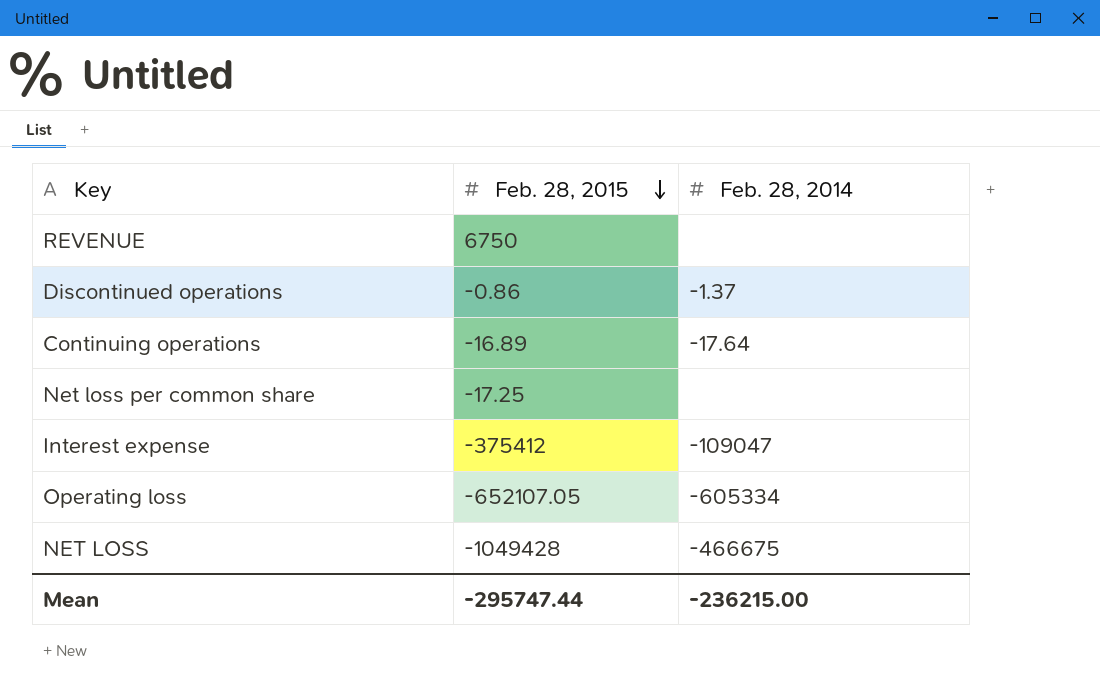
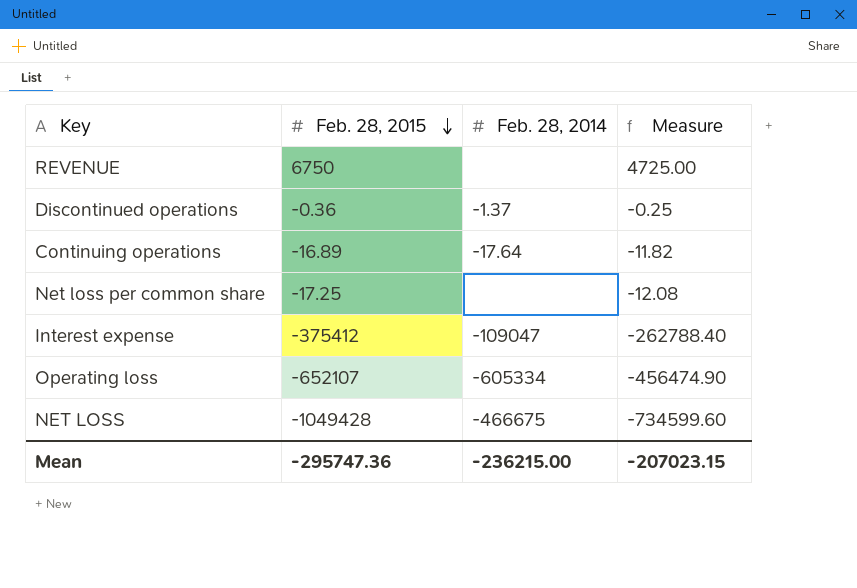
column Measure | formula: none -> [Feb. 28, 2015] * 0.7
Discontinued operations | Feb. 28, 2015: -0.86 -> -0.36
Operating loss | Feb. 28, 2015: -652107.05 -> -652107
Mean | Feb. 28, 2015: -295747.44 -> -295747.36

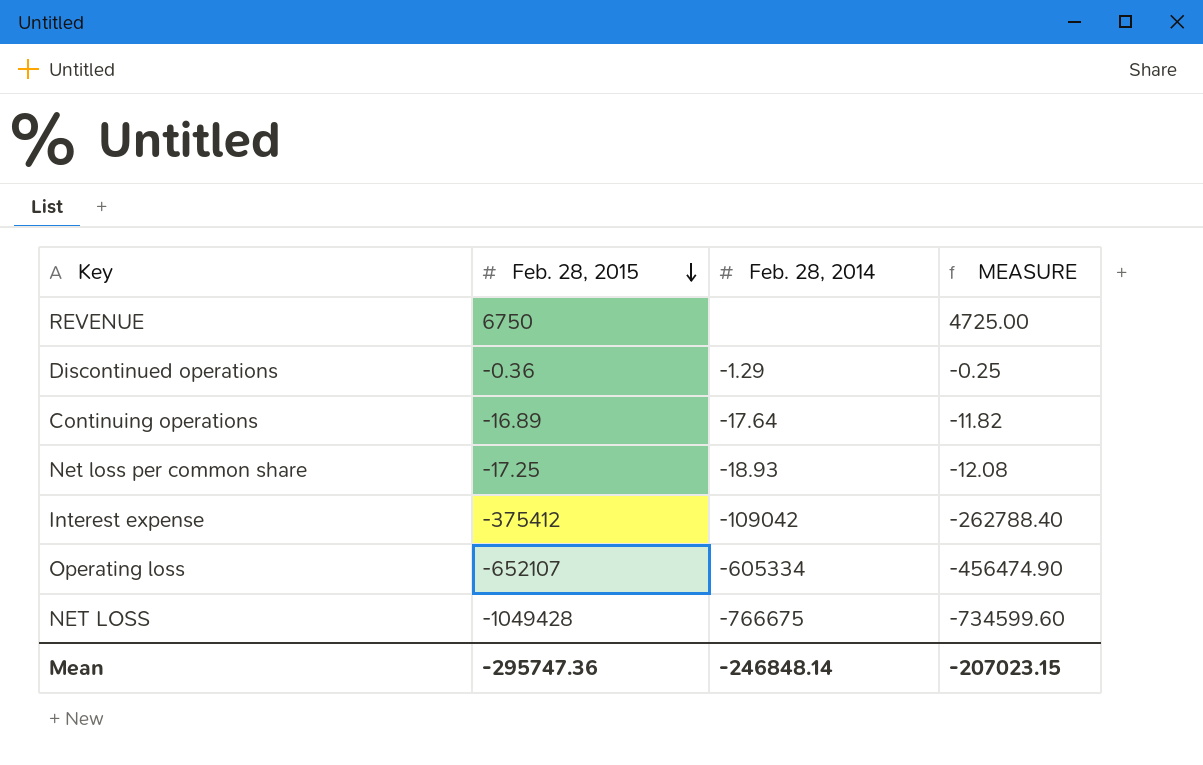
column name: Measure -> MEASURE
Discontinued operations | Feb. 28, 2014: -1.37 -> -1.29
Net loss per common share | Feb. 28, 2014: none -> -18.93
Interest expense | Feb. 28, 2014: -109047 -> -109042
NET LOSS | Feb. 28, 2014: -466675 -> -766675
Mean | Feb. 28, 2014: -236215.00 -> -246848.14

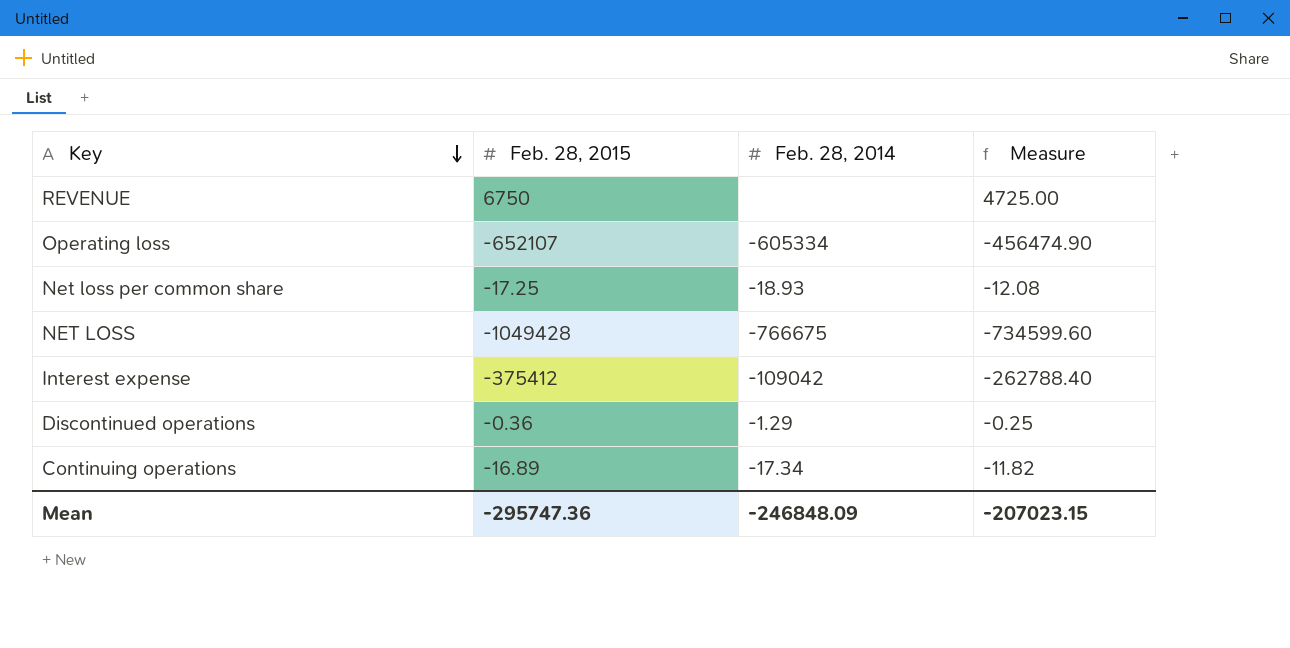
row order: Feb. 28, 2015 descending -> Key descending
column name: MEASURE -> Measure
Continuing operations | Feb. 28, 2014: -17.64 -> -17.34
Mean | Feb. 28, 2014: -246848.14 -> -246848.09

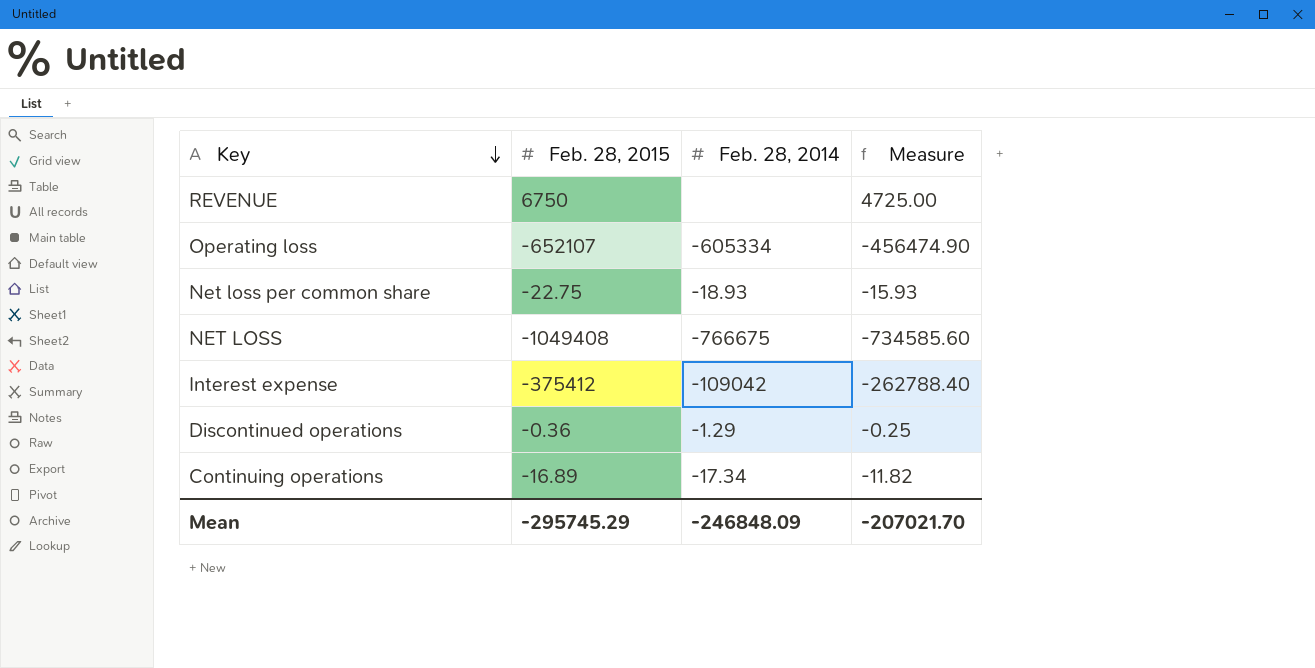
Net loss per common share | Feb. 28, 2015: -17.25 -> -22.75
Net loss per common share | Measure: -12.08 -> -15.93
NET LOSS | Feb. 28, 2015: -1049428 -> -1049408
NET LOSS | Measure: -734599.60 -> -734585.60
Mean | Feb. 28, 2015: -295747.36 -> -295745.29
Mean | Measure: -207023.15 -> -207021.70

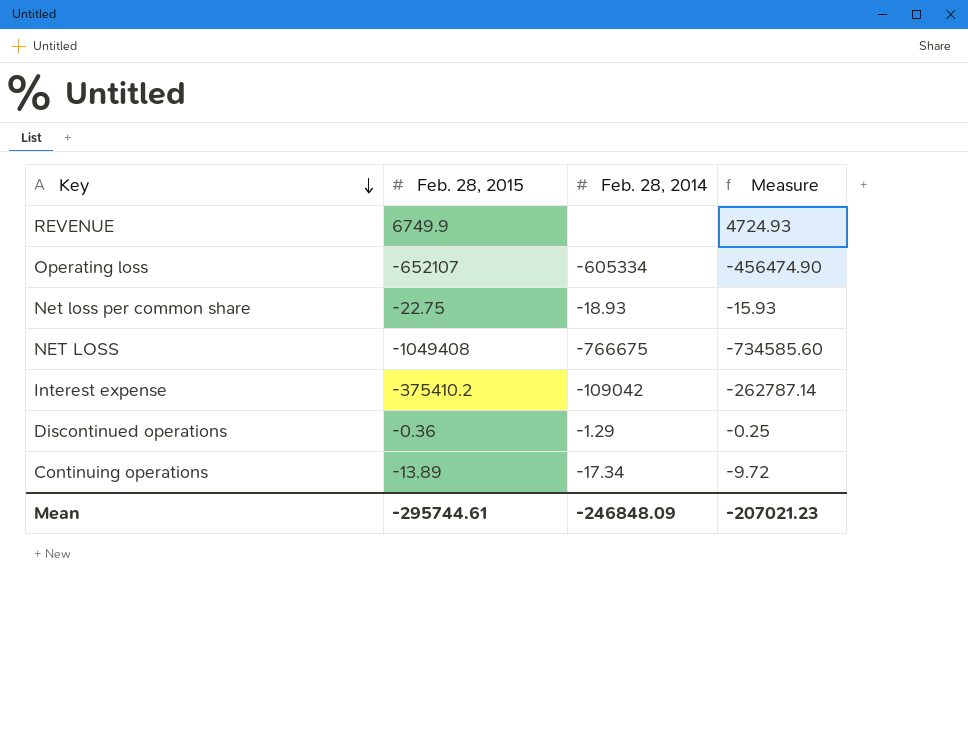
REVENUE | Feb. 28, 2015: 6750 -> 6749.9
REVENUE | Measure: 4725.00 -> 4724.93
Interest expense | Feb. 28, 2015: -375412 -> -375410.2
Interest expense | Measure: -262788.40 -> -262787.14
Continuing operations | Feb. 28, 2015: -16.89 -> -13.89
Continuing operations | Measure: -11.82 -> -9.72
Mean | Feb. 28, 2015: -295745.29 -> -295744.61
Mean | Measure: -207021.70 -> -207021.23

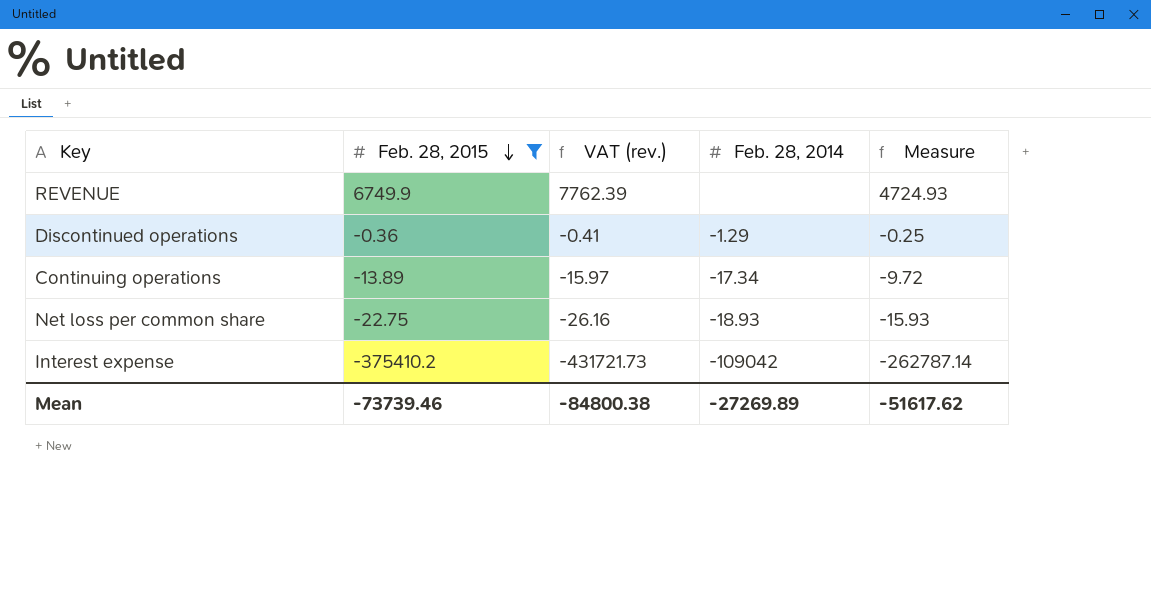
filter: none -> Feb. 28, 2015 >= -375410.2
row order: Key descending -> Feb. 28, 2015 descending
column VAT (rev.) | formula: none -> [Feb. 28, 2015] * 1.15
Mean | Feb. 28, 2015: -295744.61 -> -73739.46
Mean | Feb. 28, 2014: -246848.09 -> -27269.89
Mean | Measure: -207021.23 -> -51617.62

